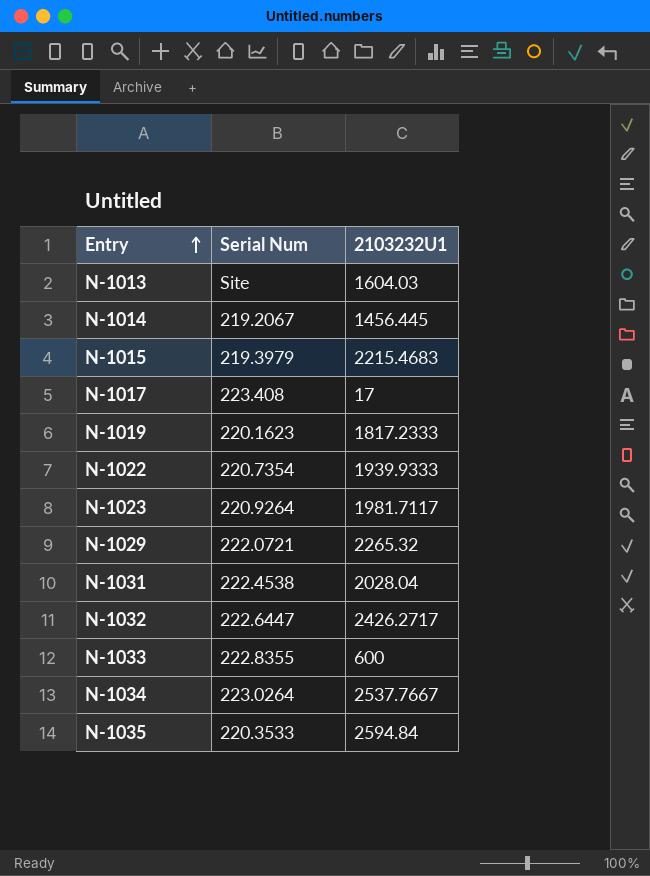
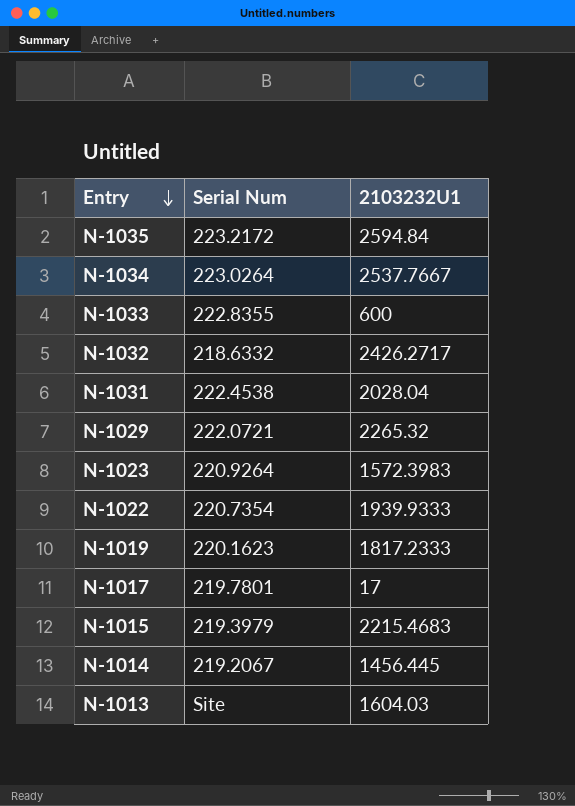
row order: Entry ascending -> Entry descending
N-1035 | Serial Num: 220.3533 -> 223.2172
N-1032 | Serial Num: 222.6447 -> 218.6332
N-1023 | 2103232U1: 1981.7117 -> 1572.3983
N-1017 | Serial Num: 223.408 -> 219.7801

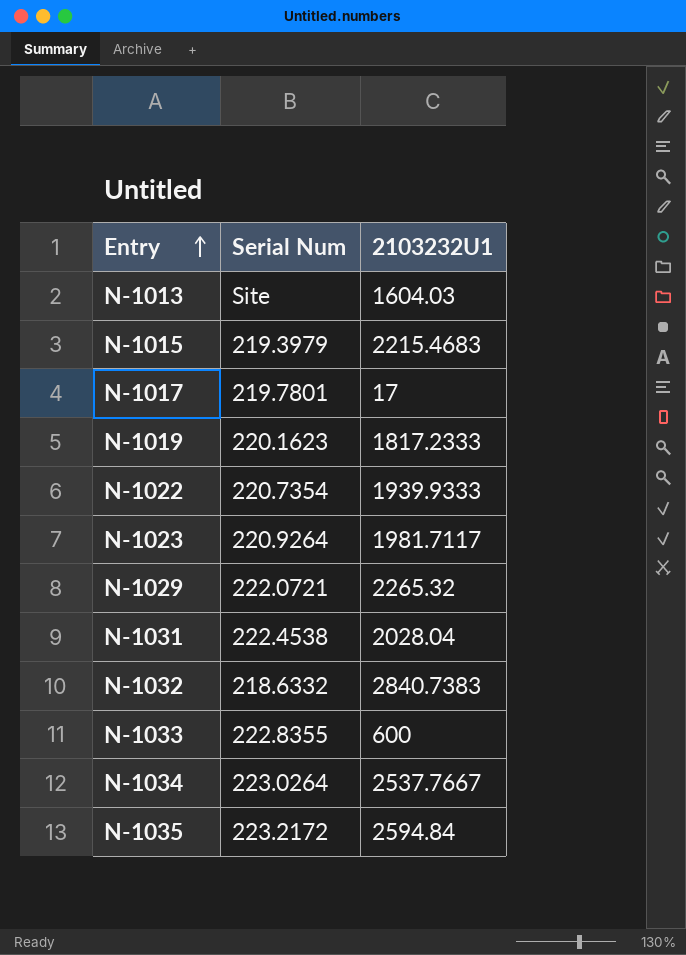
row order: Entry descending -> Entry ascending
row N-1014: 219.2067 | 1456.445 -> none
N-1023 | 2103232U1: 1572.3983 -> 1981.7117
N-1032 | 2103232U1: 2426.2717 -> 2840.7383

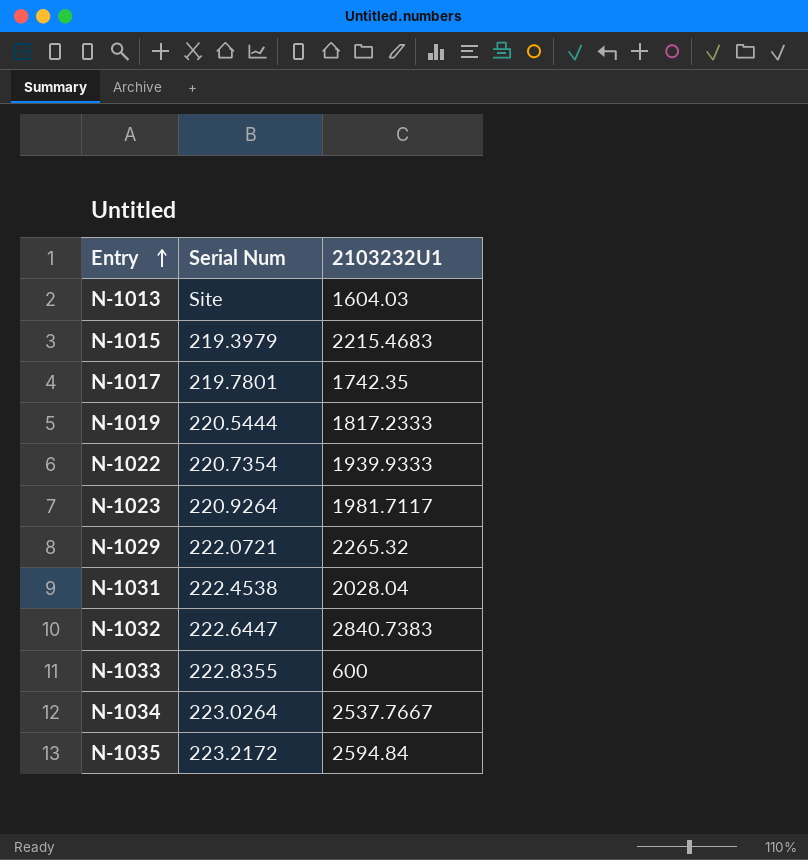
N-1017 | 2103232U1: 17 -> 1742.35
N-1019 | Serial Num: 220.1623 -> 220.5444
N-1032 | Serial Num: 218.6332 -> 222.6447

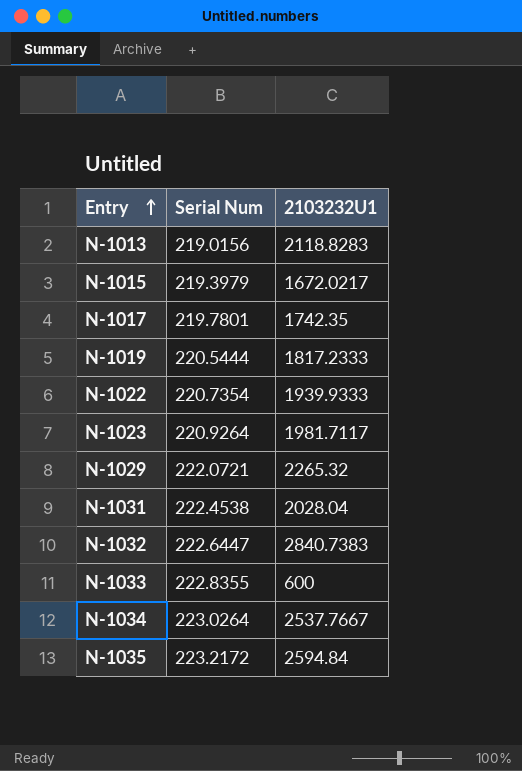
N-1013 | Serial Num: Site -> 219.0156
N-1013 | 2103232U1: 1604.03 -> 2118.8283
N-1015 | 2103232U1: 2215.4683 -> 1672.0217

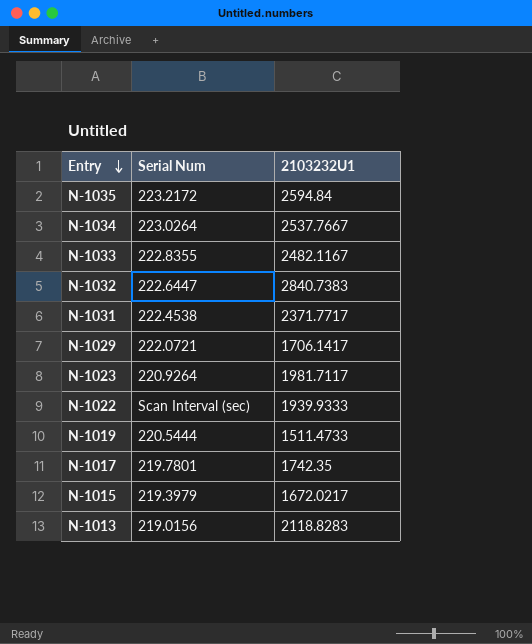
row order: Entry ascending -> Entry descending
N-1033 | 2103232U1: 600 -> 2482.1167
N-1031 | 2103232U1: 2028.04 -> 2371.7717
N-1029 | 2103232U1: 2265.32 -> 1706.1417
N-1022 | Serial Num: 220.7354 -> Scan Interval (sec)
N-1019 | 2103232U1: 1817.2333 -> 1511.4733

